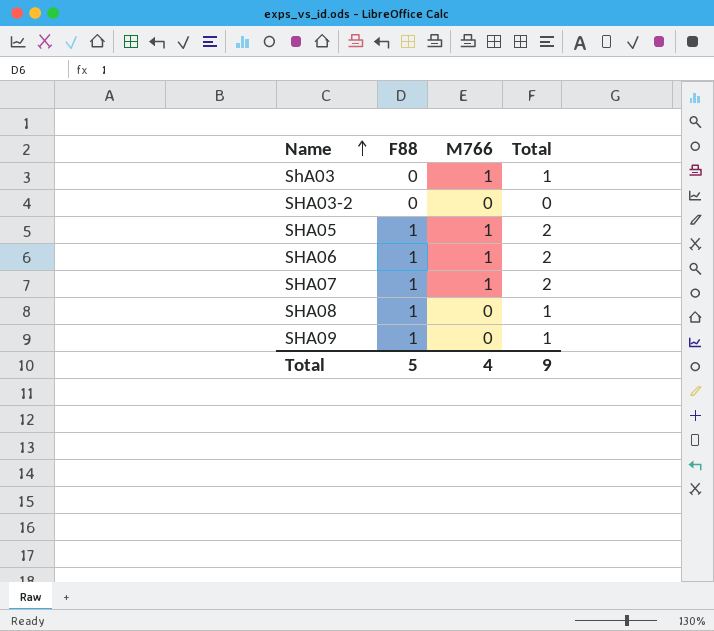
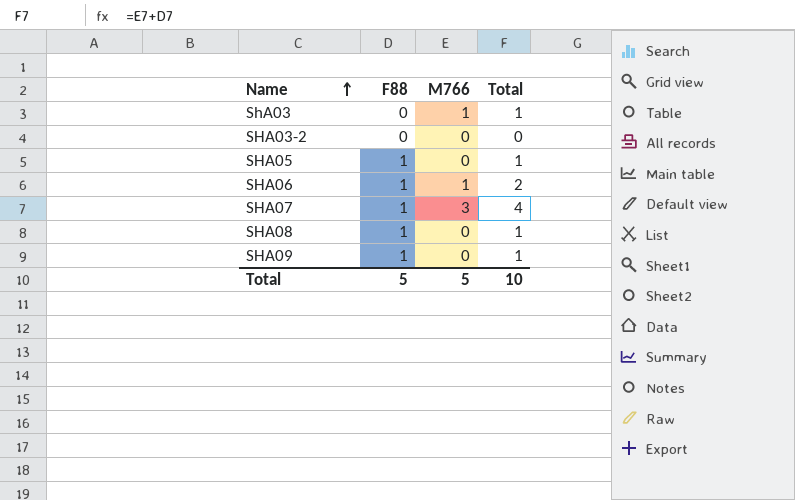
SHA05 | M766: 1 -> 0
SHA05 | Total: 2 -> 1
SHA07 | M766: 1 -> 3
SHA07 | Total: 2 -> 4
Total | M766: 4 -> 5
Total | Total: 9 -> 10

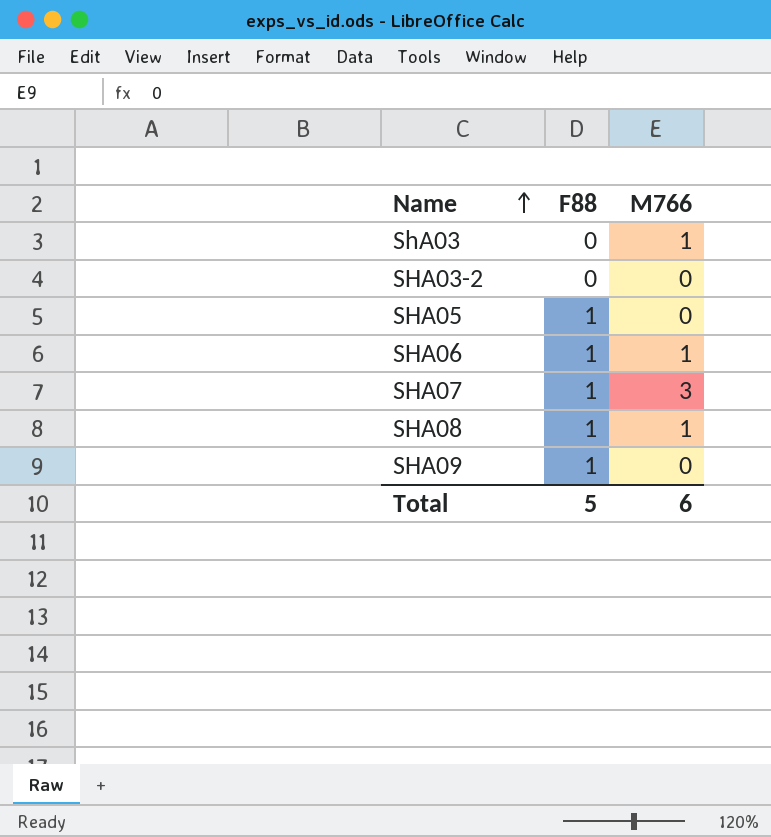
column Total | formula: [F88] + [M766] -> none
SHA08 | M766: 0 -> 1
Total | M766: 5 -> 6

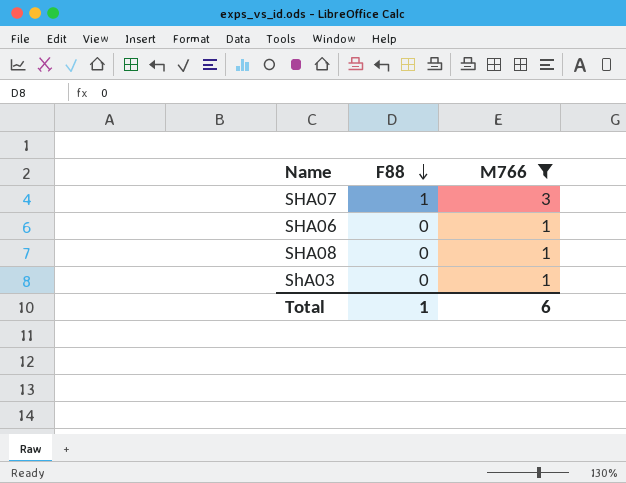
filter: none -> M766 != 0
row order: Name ascending -> F88 descending
SHA06 | F88: 1 -> 0
SHA08 | F88: 1 -> 0
Total | F88: 5 -> 1

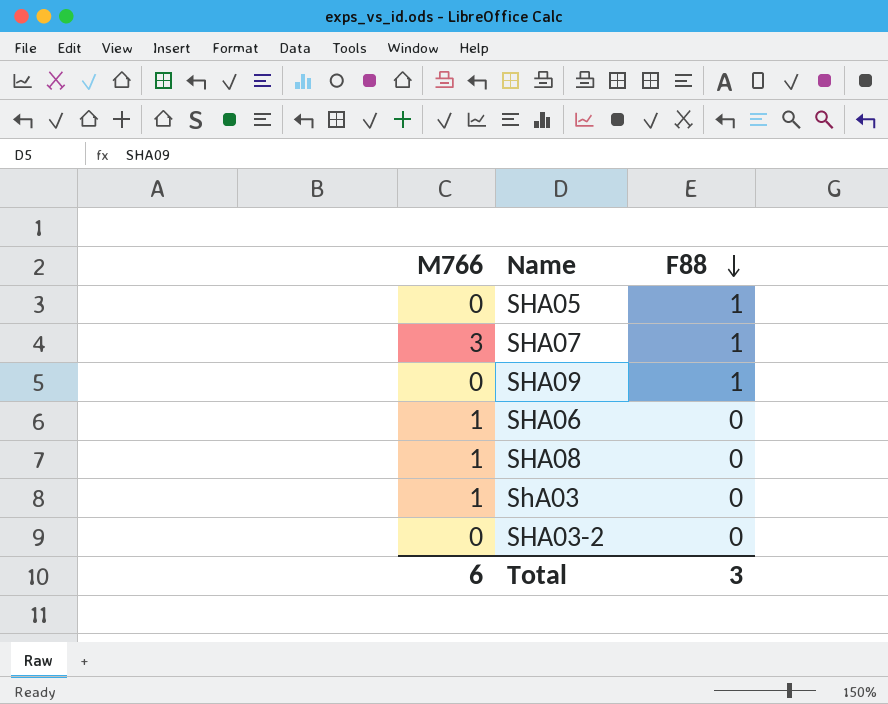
filter: M766 != 0 -> none
column M766 | position: 3 -> 1
Total | F88: 1 -> 3

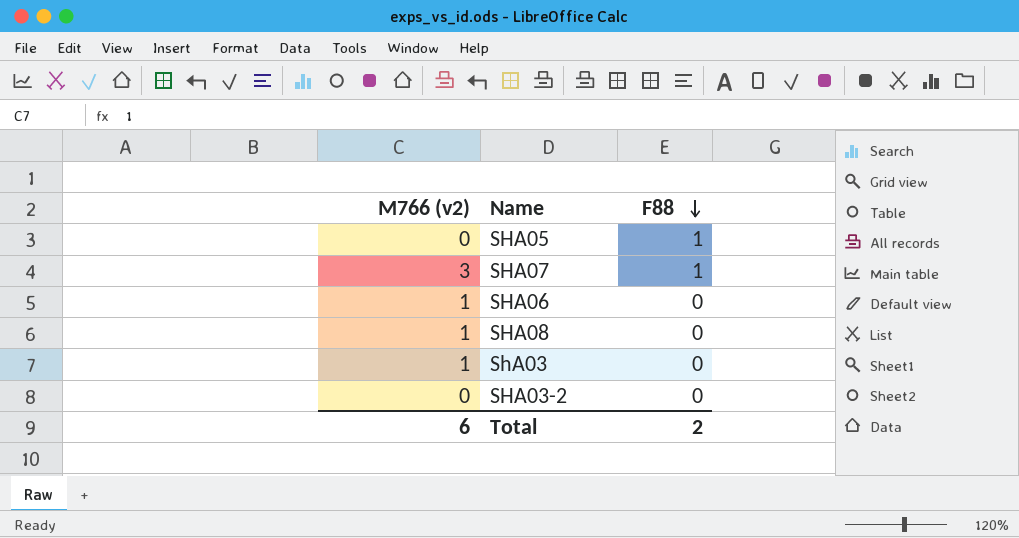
column name: M766 -> M766 (v2)
row SHA09: 0 | 1 -> none
Total | F88: 3 -> 2

